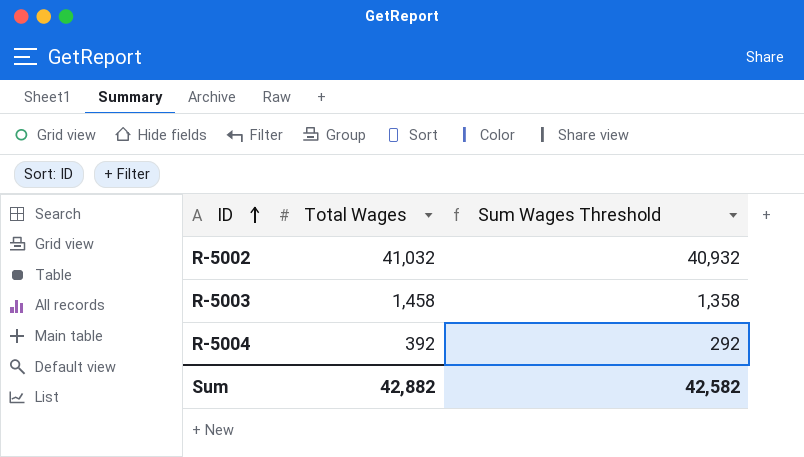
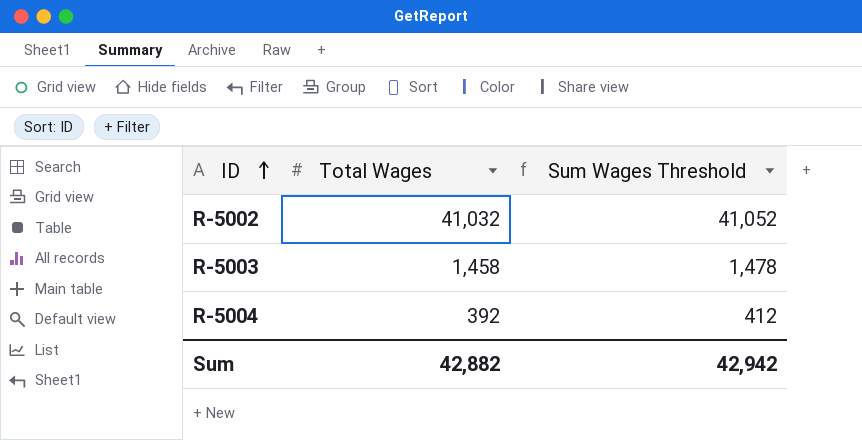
column Sum Wages Threshold | formula: [Total Wages] - 100 -> [Total Wages] + 20
Sum | Sum Wages Threshold: 42,582 -> 42,942

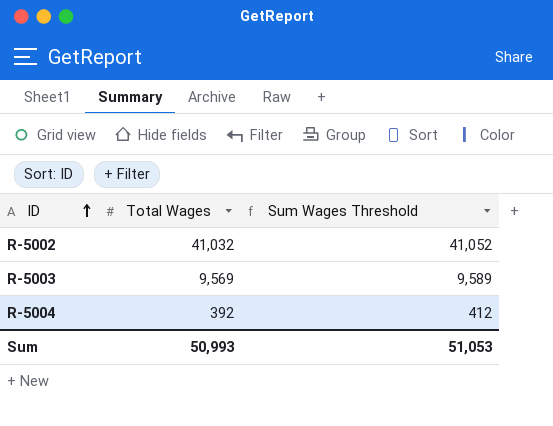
R-5003 | Total Wages: 1,458 -> 9,569
R-5003 | Sum Wages Threshold: 1,478 -> 9,589
Sum | Total Wages: 42,882 -> 50,993
Sum | Sum Wages Threshold: 42,942 -> 51,053

